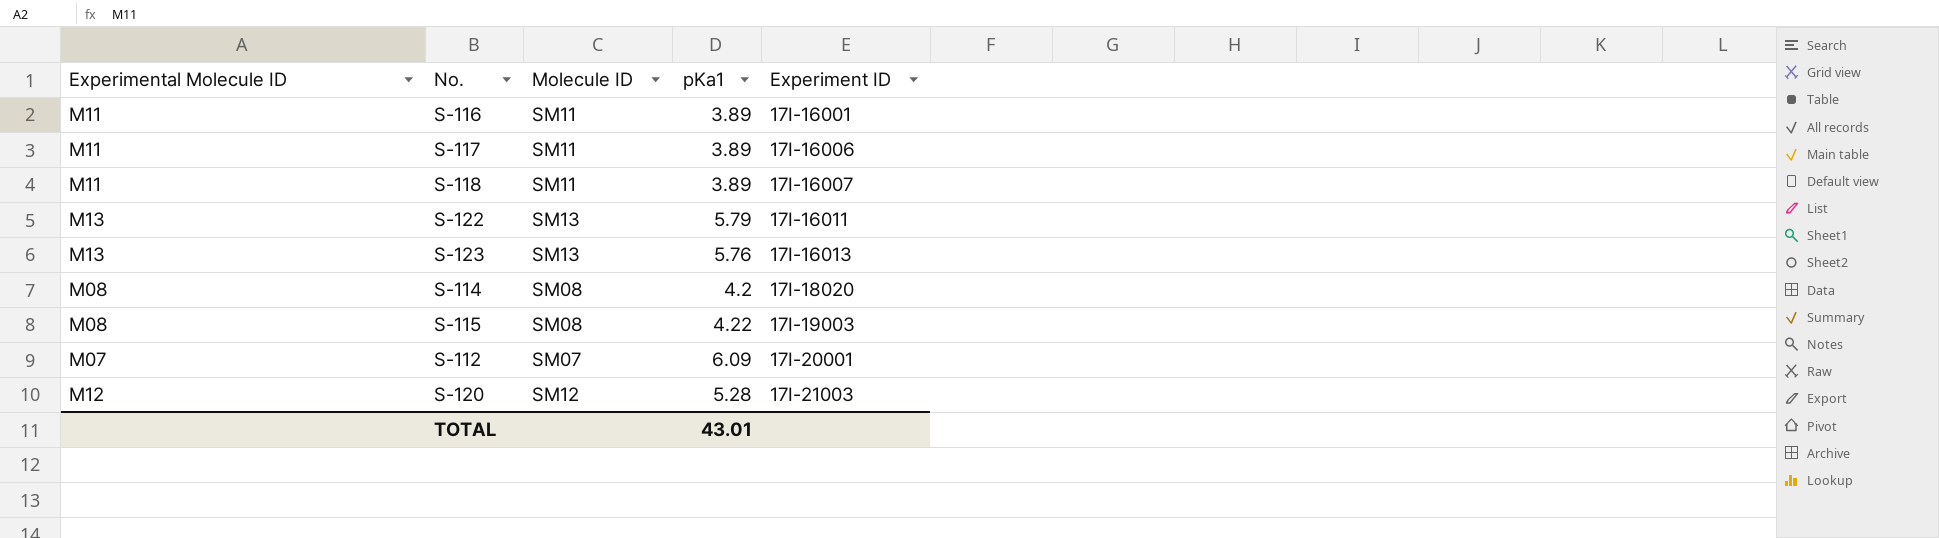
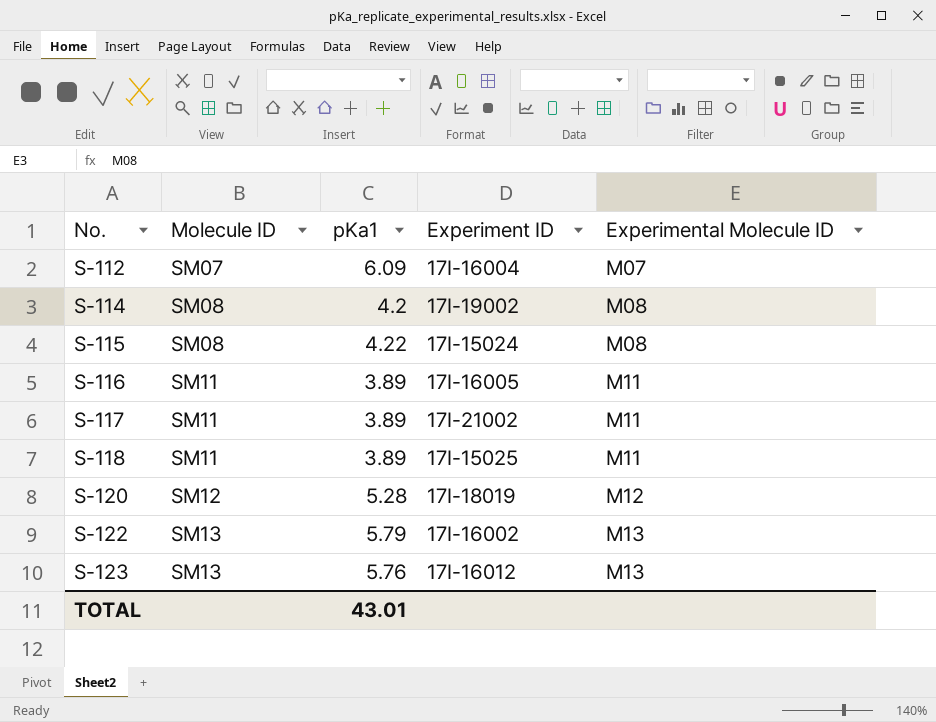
row order: Experiment ID ascending -> No. ascending
column Experimental Molecule ID | position: 1 -> 5
S-112 | Experiment ID: 17I-20001 -> 17I-16004
S-114 | Experiment ID: 17I-18020 -> 17I-19002
S-115 | Experiment ID: 17I-19003 -> 17I-15024
S-116 | Experiment ID: 17I-16001 -> 17I-16005
S-117 | Experiment ID: 17I-16006 -> 17I-21002
S-118 | Experiment ID: 17I-16007 -> 17I-15025
S-120 | Experiment ID: 17I-21003 -> 17I-18019
S-122 | Experiment ID: 17I-16011 -> 17I-16002
S-123 | Experiment ID: 17I-16013 -> 17I-16012

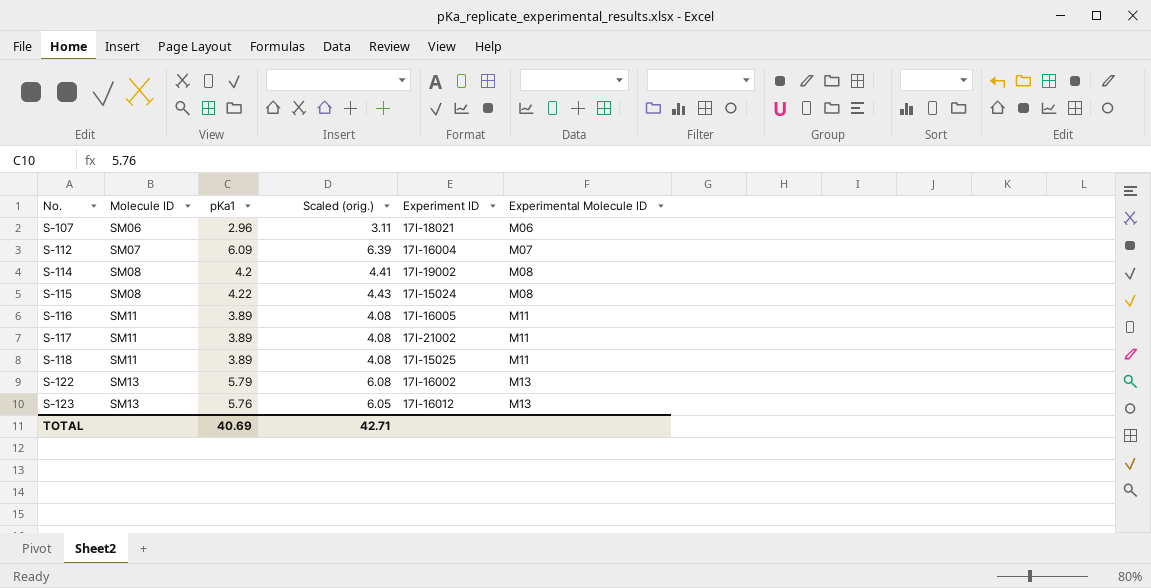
column Scaled (orig.) | formula: none -> [pKa1] * 1.05
row S-120: SM12 | 5.28 | 17I-18019 | M12 -> none
row S-107: none -> SM06 | 2.96 | 3.11 | 17I-18021 | M06
TOTAL | pKa1: 43.01 -> 40.69

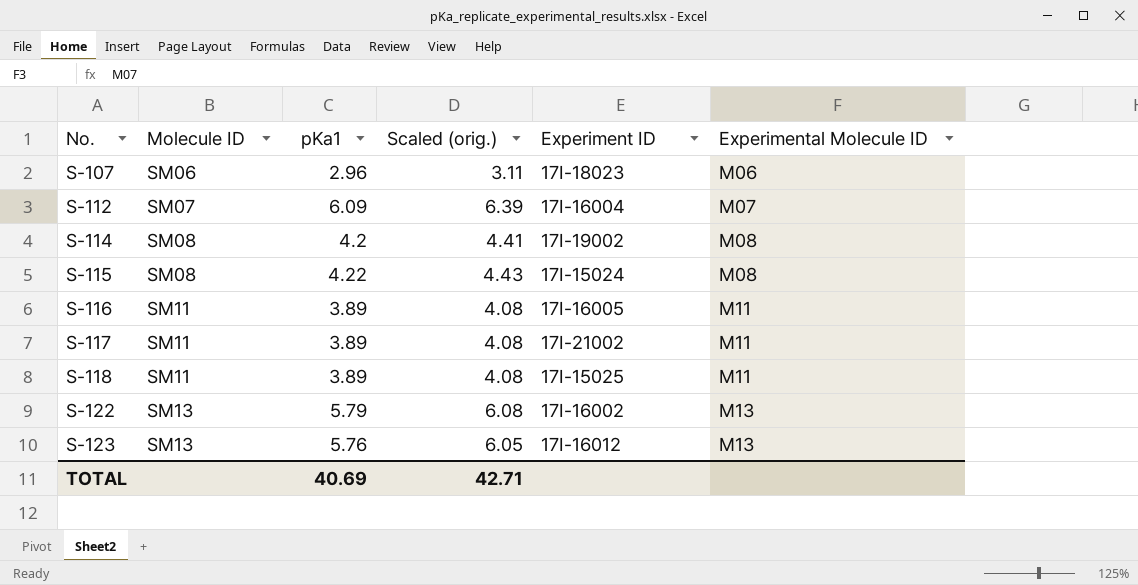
S-107 | Experiment ID: 17I-18021 -> 17I-18023

